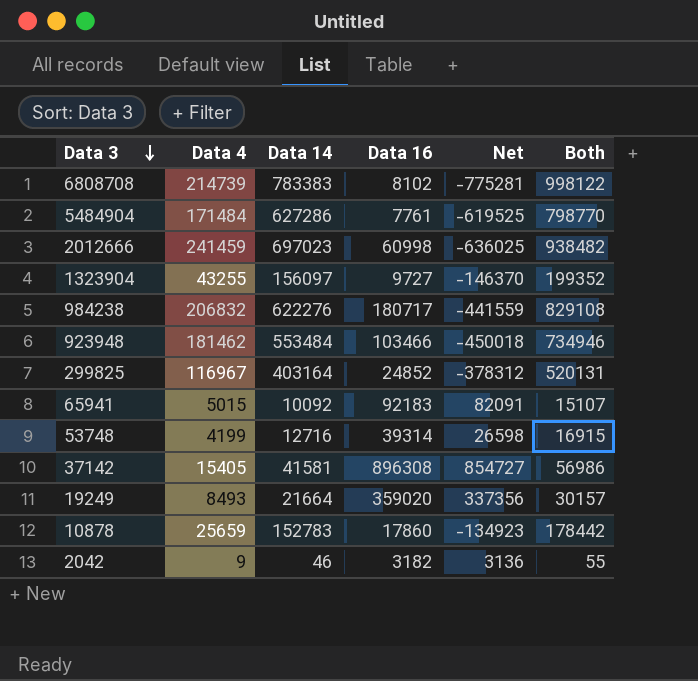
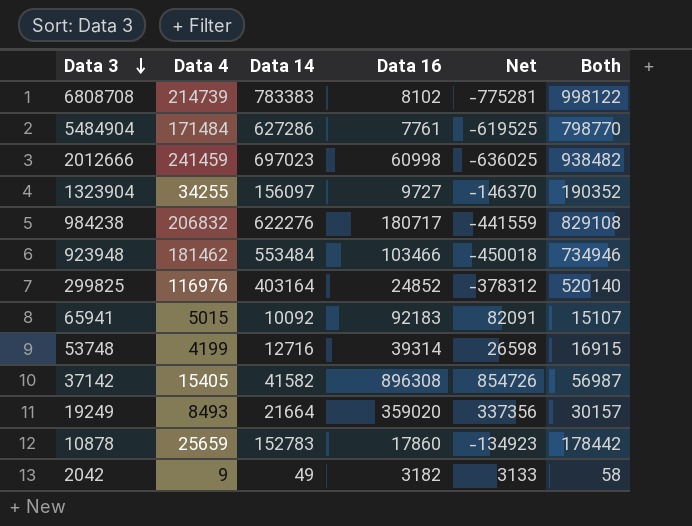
1323904 | Data 4: 43255 -> 34255
1323904 | Both: 199352 -> 190352
299825 | Data 4: 116967 -> 116976
299825 | Both: 520131 -> 520140
37142 | Data 14: 41581 -> 41582
37142 | Net: 854727 -> 854726
37142 | Both: 56986 -> 56987
2042 | Data 14: 46 -> 49
2042 | Net: 3136 -> 3133
2042 | Both: 55 -> 58

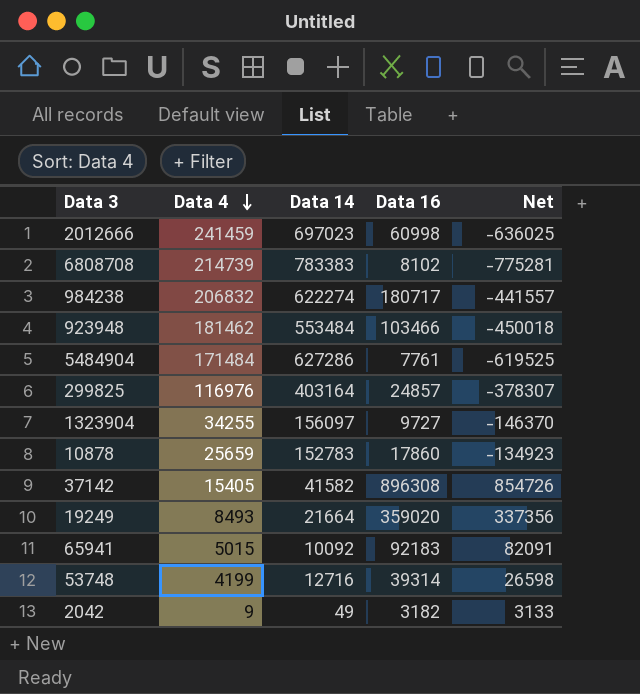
row order: Data 3 descending -> Data 4 descending
column Both | formula: [Data 4] + [Data 14] -> none
984238 | Data 14: 622276 -> 622274
984238 | Net: -441559 -> -441557
299825 | Data 16: 24852 -> 24857
299825 | Net: -378312 -> -378307

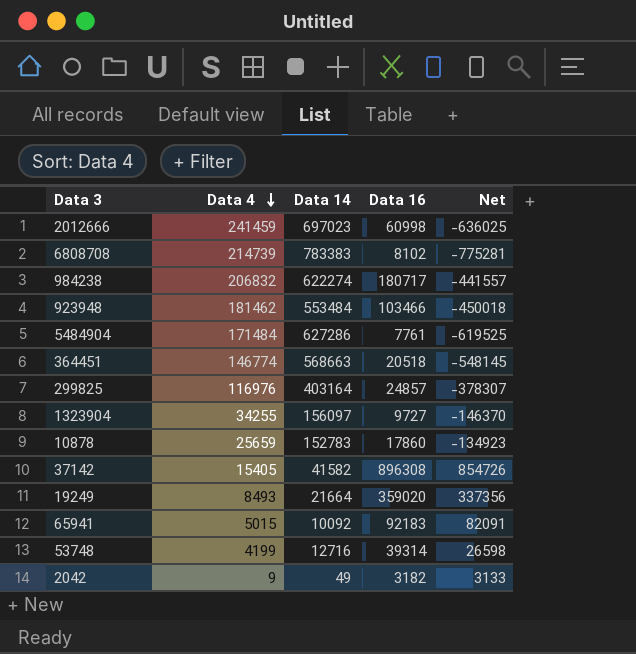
row 364451: none -> 146774 | 568663 | 20518 | -548145

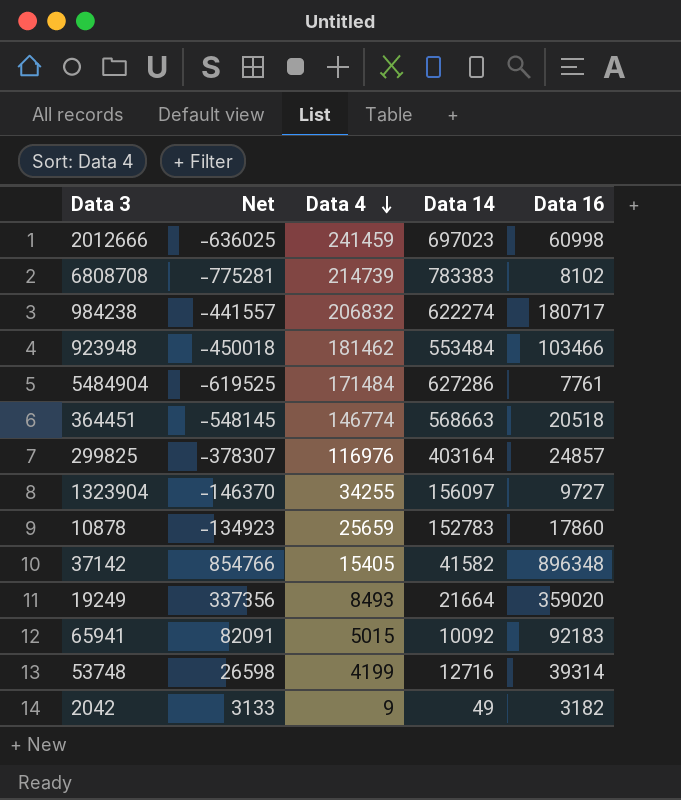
column Net | position: 5 -> 2
37142 | Net: 854726 -> 854766
37142 | Data 16: 896308 -> 896348

